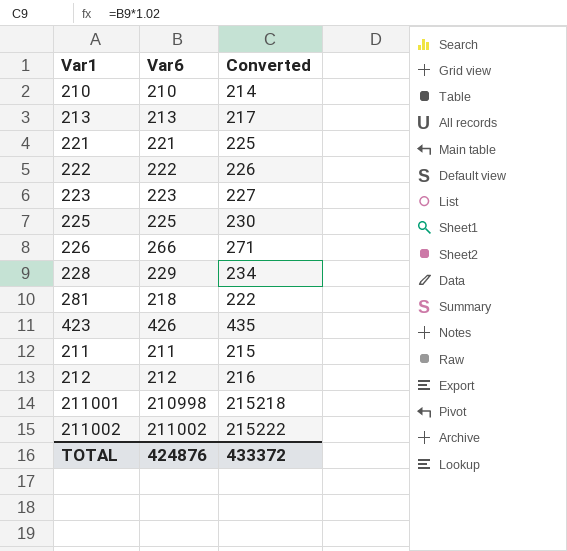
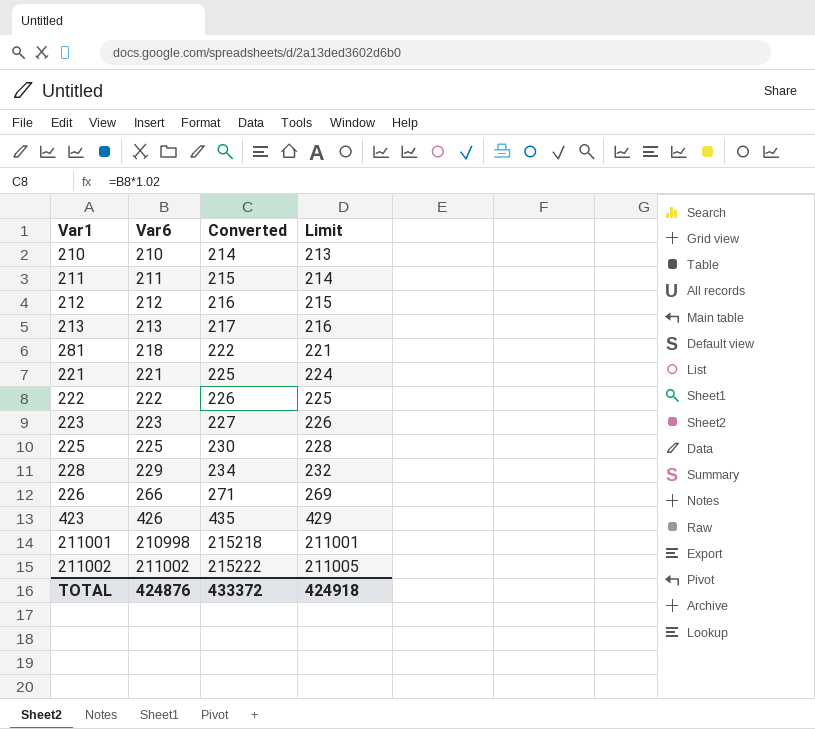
row order: none -> Var6 ascending
column Limit | formula: none -> [Var6] + 3

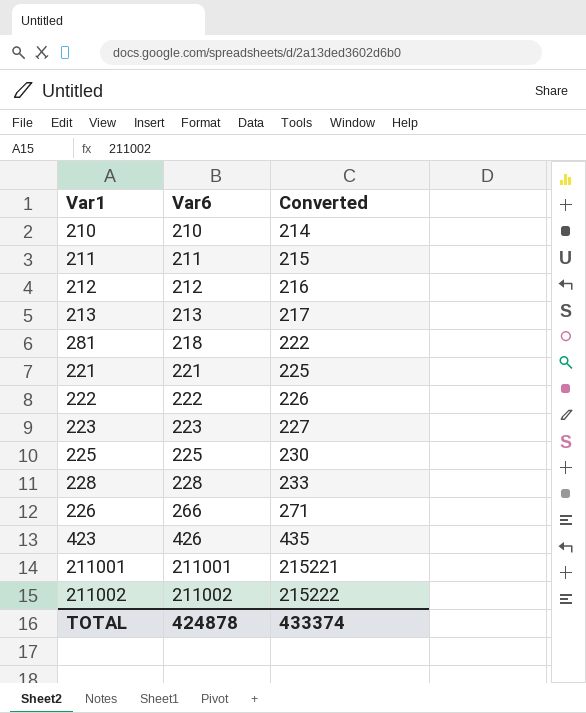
column Limit | formula: [Var6] + 3 -> none
228 | Var6: 229 -> 228
228 | Converted: 234 -> 233
211001 | Var6: 210998 -> 211001
211001 | Converted: 215218 -> 215221
TOTAL | Var6: 424876 -> 424878
TOTAL | Converted: 433372 -> 433374

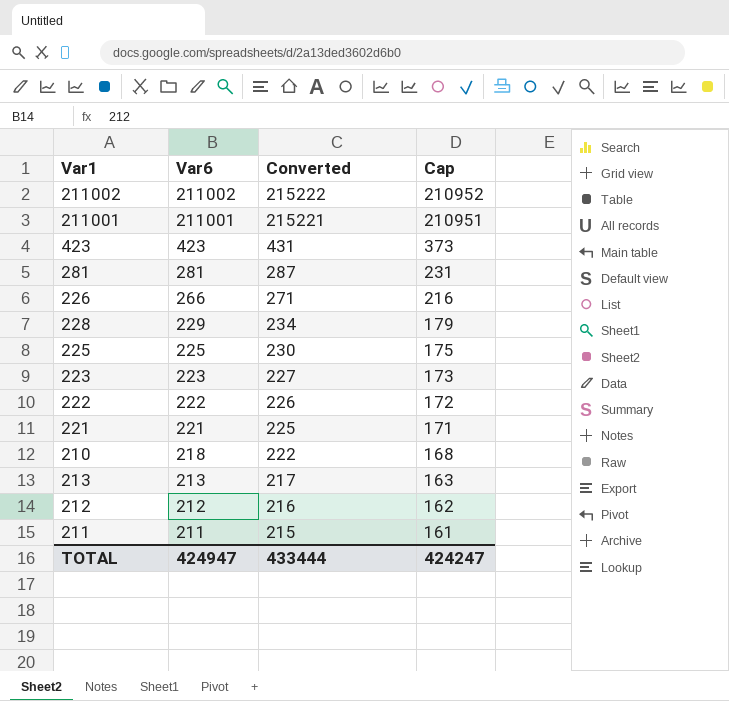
row order: Var6 ascending -> Var6 descending
column Cap | formula: none -> [Var6] - 50
423 | Var6: 426 -> 423
423 | Converted: 435 -> 431
281 | Var6: 218 -> 281
281 | Converted: 222 -> 287
228 | Var6: 228 -> 229
228 | Converted: 233 -> 234
210 | Var6: 210 -> 218
210 | Converted: 214 -> 222
TOTAL | Var6: 424878 -> 424947
TOTAL | Converted: 433374 -> 433444

